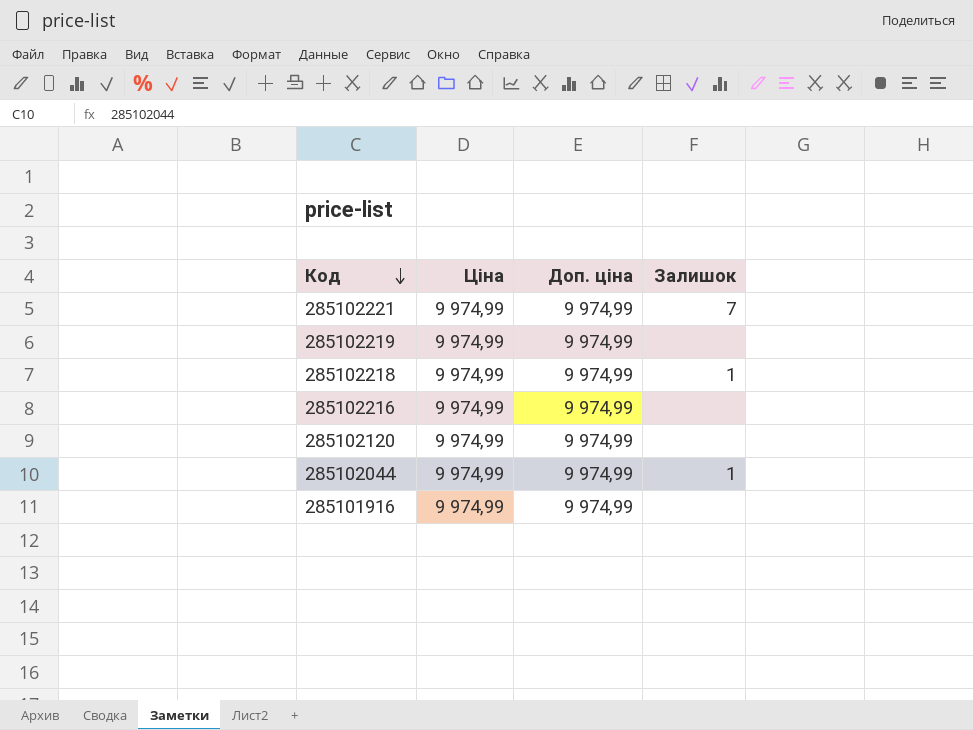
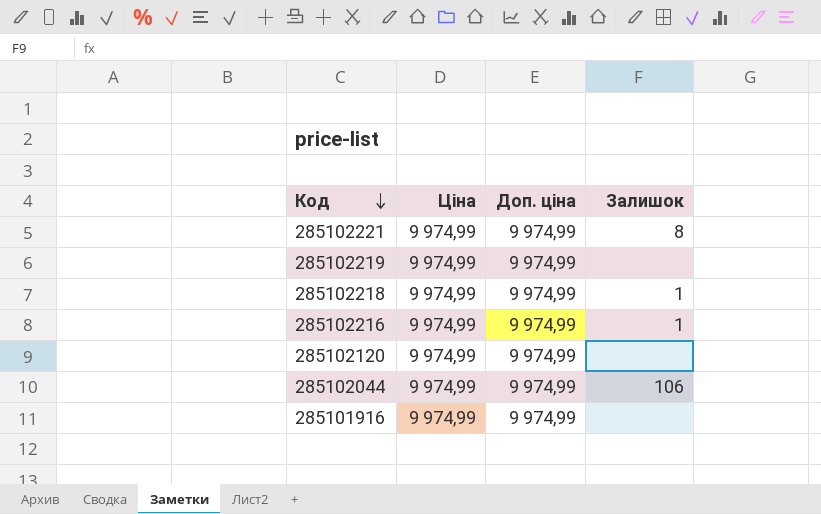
285102221 | Залишок: 7 -> 8
285102216 | Залишок: none -> 1
285102044 | Залишок: 1 -> 106

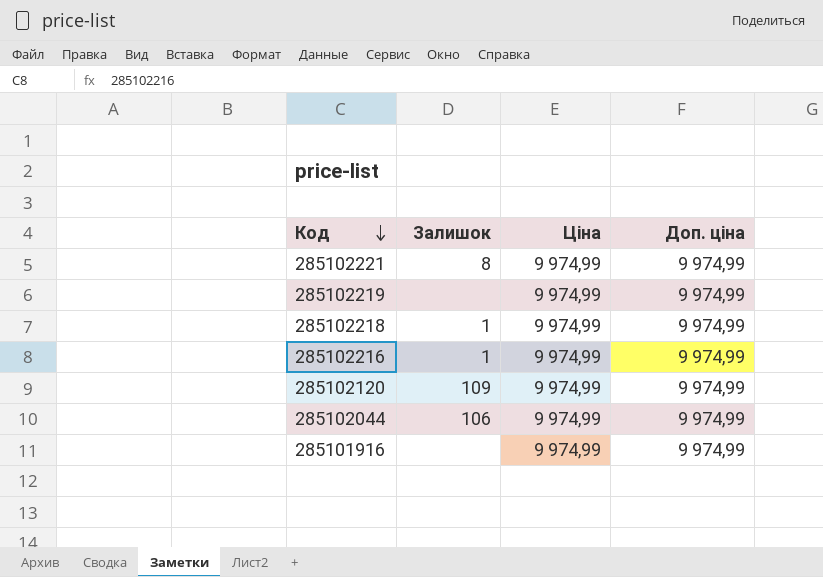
column Залишок | position: 4 -> 2
285102120 | Залишок: none -> 109

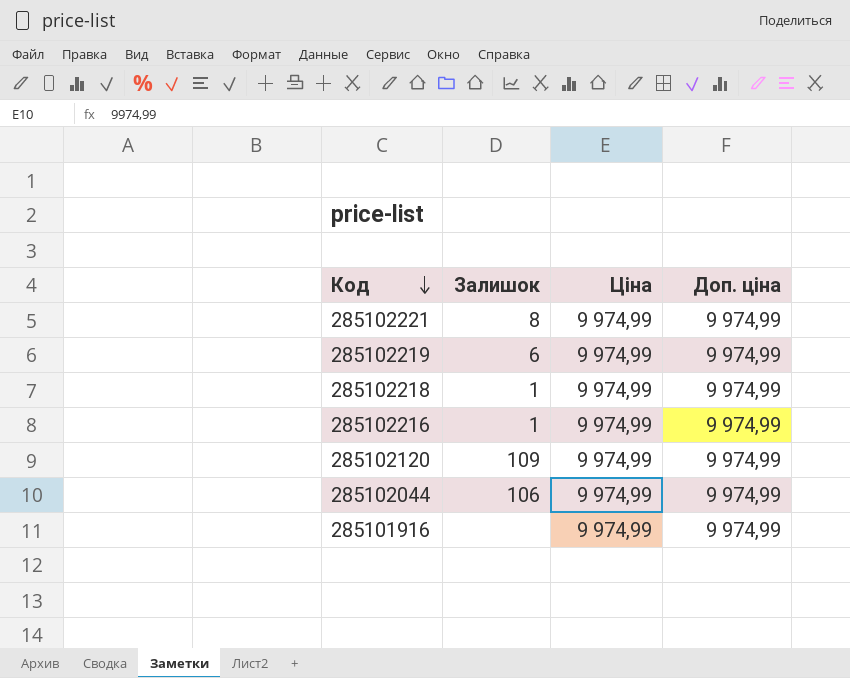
285102219 | Залишок: none -> 6

